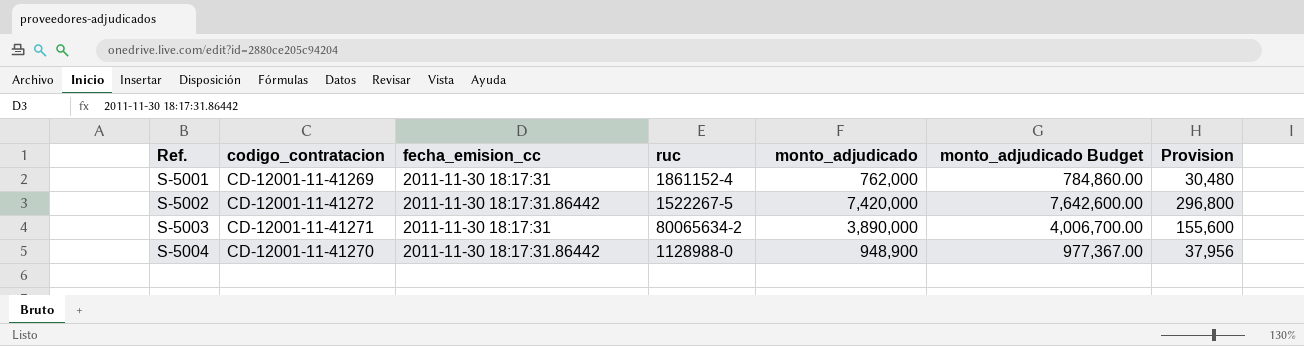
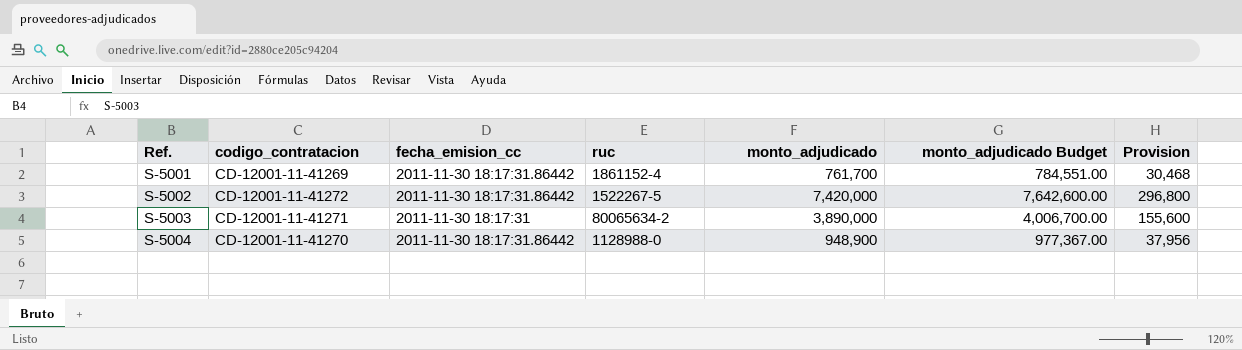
S-5001 | fecha_emision_cc: 2011-11-30 18:17:31 -> 2011-11-30 18:17:31.86442
S-5001 | monto_adjudicado: 762,000 -> 761,700
S-5001 | monto_adjudicado Budget: 784,860.00 -> 784,551.00
S-5001 | Provision: 30,480 -> 30,468

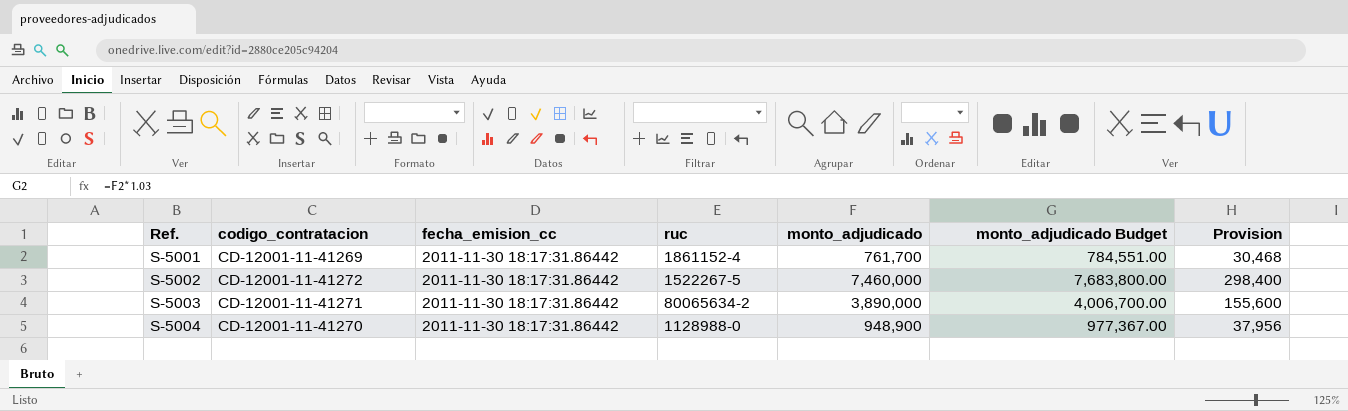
S-5002 | monto_adjudicado: 7,420,000 -> 7,460,000
S-5002 | monto_adjudicado Budget: 7,642,600.00 -> 7,683,800.00
S-5002 | Provision: 296,800 -> 298,400
S-5003 | fecha_emision_cc: 2011-11-30 18:17:31 -> 2011-11-30 18:17:31.86442

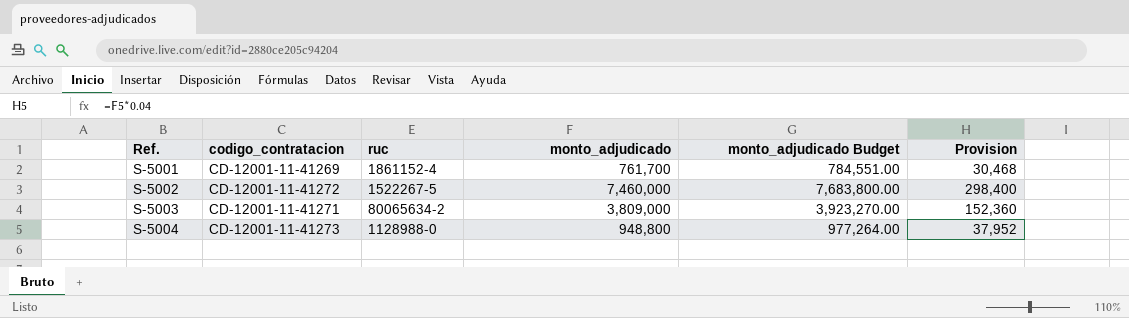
column fecha_emision_cc | position: 3 -> none
S-5003 | monto_adjudicado: 3,890,000 -> 3,809,000
S-5003 | monto_adjudicado Budget: 4,006,700.00 -> 3,923,270.00
S-5003 | Provision: 155,600 -> 152,360
S-5004 | codigo_contratacion: CD-12001-11-41270 -> CD-12001-11-41273
S-5004 | monto_adjudicado: 948,900 -> 948,800
S-5004 | monto_adjudicado Budget: 977,367.00 -> 977,264.00
S-5004 | Provision: 37,956 -> 37,952

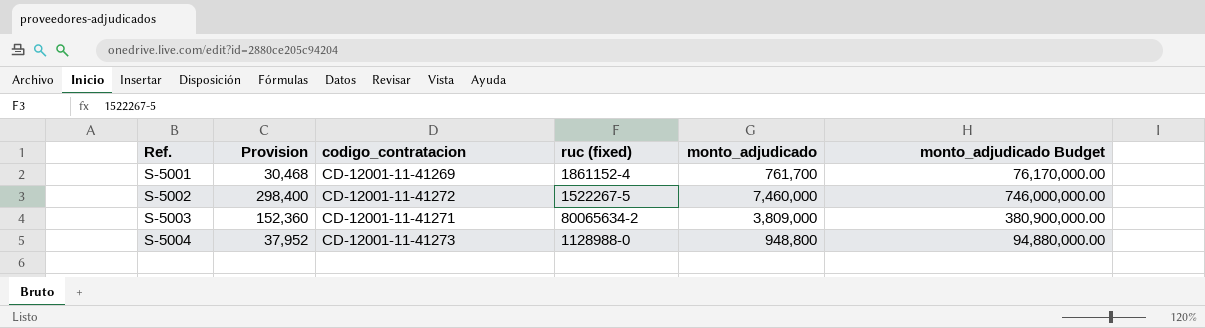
column Provision | position: 6 -> 2
column name: ruc -> ruc (fixed)
column monto_adjudicado Budget | formula: [monto_adjudicado] * 1.03 -> [monto_adjudicado] * 100

